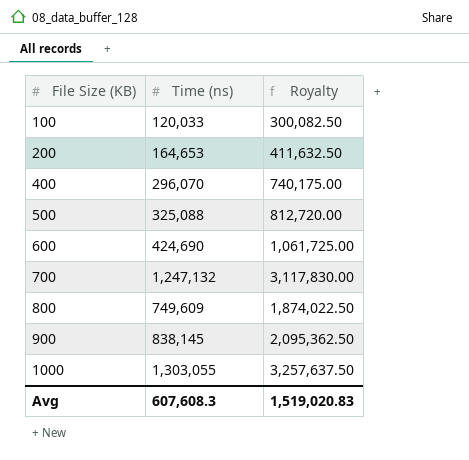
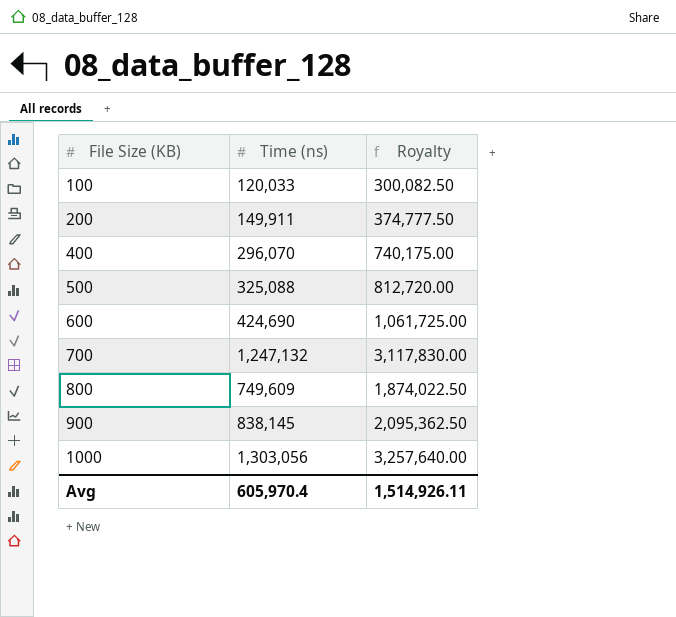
200 | Time (ns): 164,653 -> 149,911
200 | Royalty: 411,632.50 -> 374,777.50
1000 | Time (ns): 1,303,055 -> 1,303,056
1000 | Royalty: 3,257,637.50 -> 3,257,640.00
Avg | Time (ns): 607,608.3 -> 605,970.4
Avg | Royalty: 1,519,020.83 -> 1,514,926.11

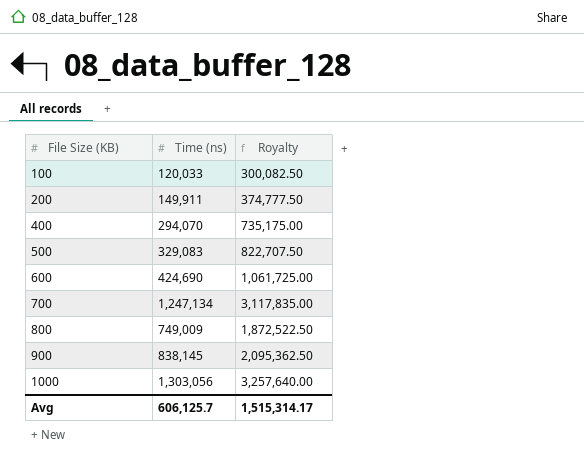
400 | Time (ns): 296,070 -> 294,070
400 | Royalty: 740,175.00 -> 735,175.00
500 | Time (ns): 325,088 -> 329,083
500 | Royalty: 812,720.00 -> 822,707.50
700 | Time (ns): 1,247,132 -> 1,247,134
700 | Royalty: 3,117,830.00 -> 3,117,835.00
800 | Time (ns): 749,609 -> 749,009
800 | Royalty: 1,874,022.50 -> 1,872,522.50
Avg | Time (ns): 605,970.4 -> 606,125.7
Avg | Royalty: 1,514,926.11 -> 1,515,314.17

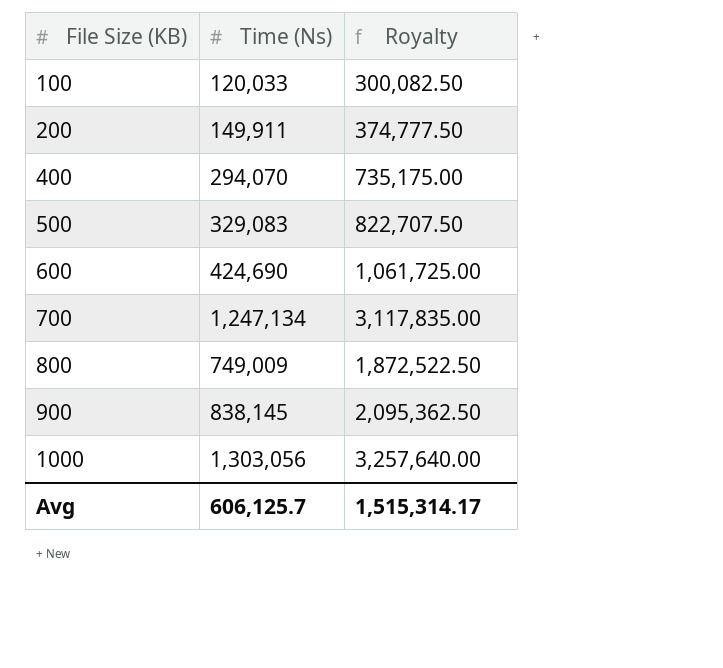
column name: Time (ns) -> Time (Ns)

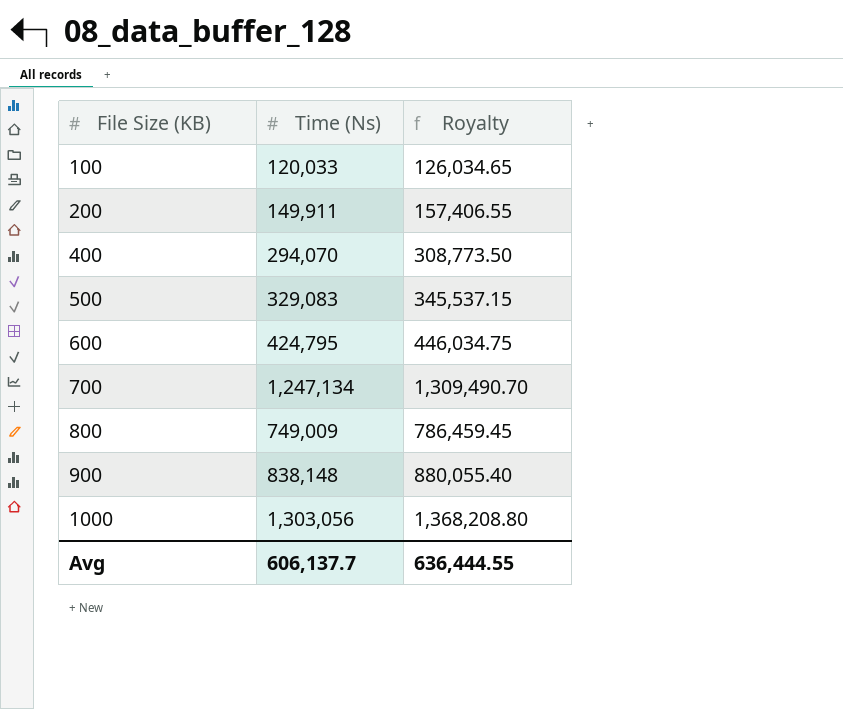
column Royalty | formula: [Time (Ns)] * 2.5 -> [Time (Ns)] * 1.05
600 | Time (Ns): 424,690 -> 424,795
900 | Time (Ns): 838,145 -> 838,148
Avg | Time (Ns): 606,125.7 -> 606,137.7
Avg | Royalty: 1,515,314.17 -> 636,444.55

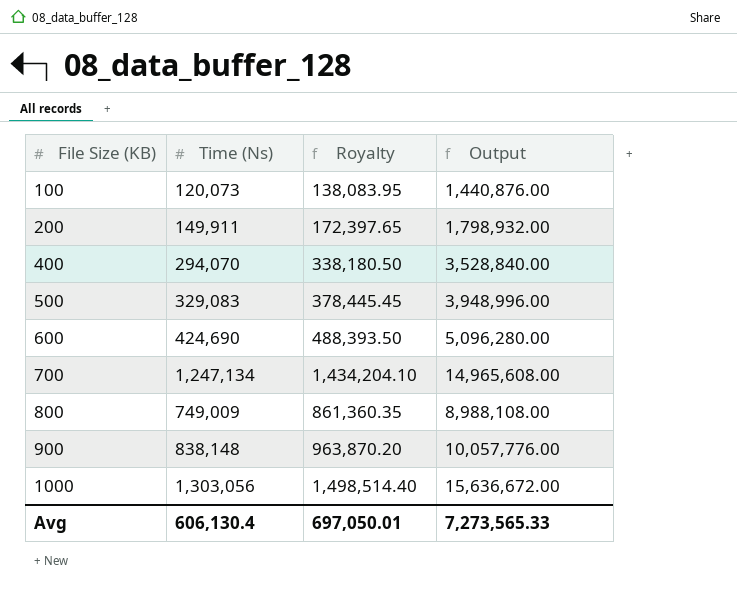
column Royalty | formula: [Time (Ns)] * 1.05 -> [Time (Ns)] * 1.15
column Output | formula: none -> [Time (Ns)] * 12
100 | Time (Ns): 120,033 -> 120,073
600 | Time (Ns): 424,795 -> 424,690
Avg | Time (Ns): 606,137.7 -> 606,130.4
Avg | Royalty: 636,444.55 -> 697,050.01

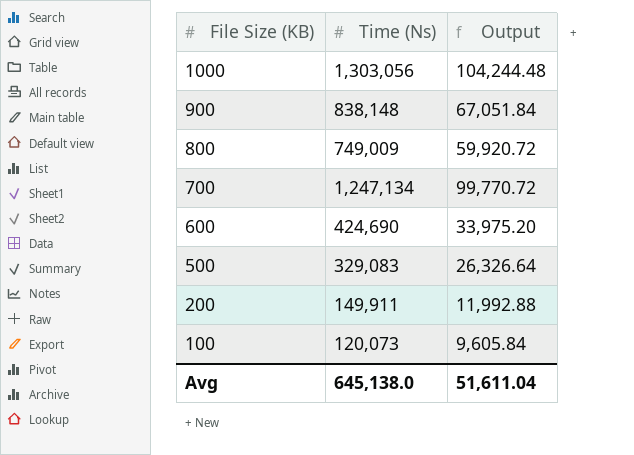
row order: File Size (KB) ascending -> File Size (KB) descending
column Royalty | formula: [Time (Ns)] * 1.15 -> none
column Output | formula: [Time (Ns)] * 12 -> [Time (Ns)] * 0.08
row 400: 294,070 | 338,180.50 | 3,528,840.00 -> none
Avg | Time (Ns): 606,130.4 -> 645,138.0
Avg | Output: 7,273,565.33 -> 51,611.04

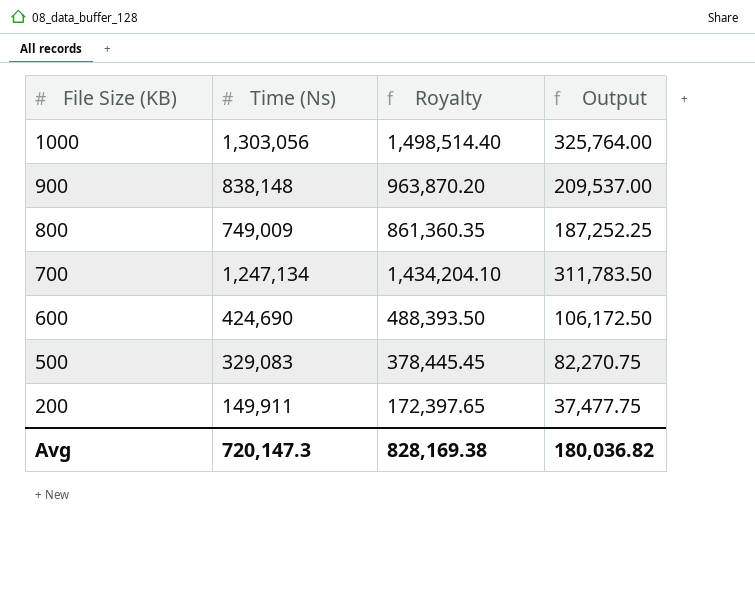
column Royalty | formula: none -> [Time (Ns)] * 1.15
column Output | formula: [Time (Ns)] * 0.08 -> [Time (Ns)] * 0.25
row 100: 120,073 | 9,605.84 -> none
Avg | Time (Ns): 645,138.0 -> 720,147.3
Avg | Output: 51,611.04 -> 180,036.82

